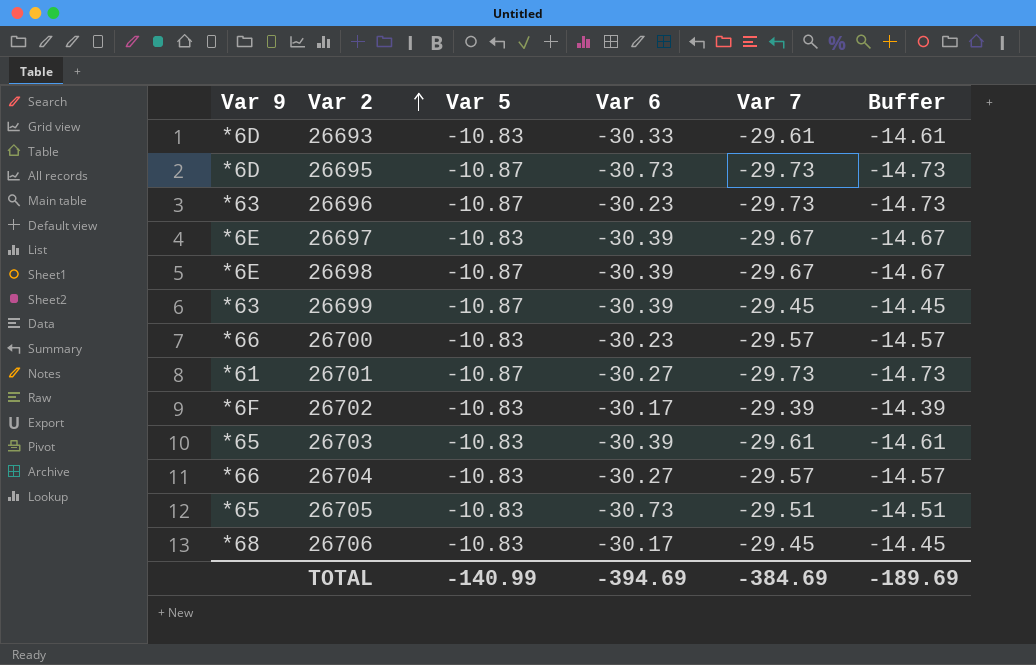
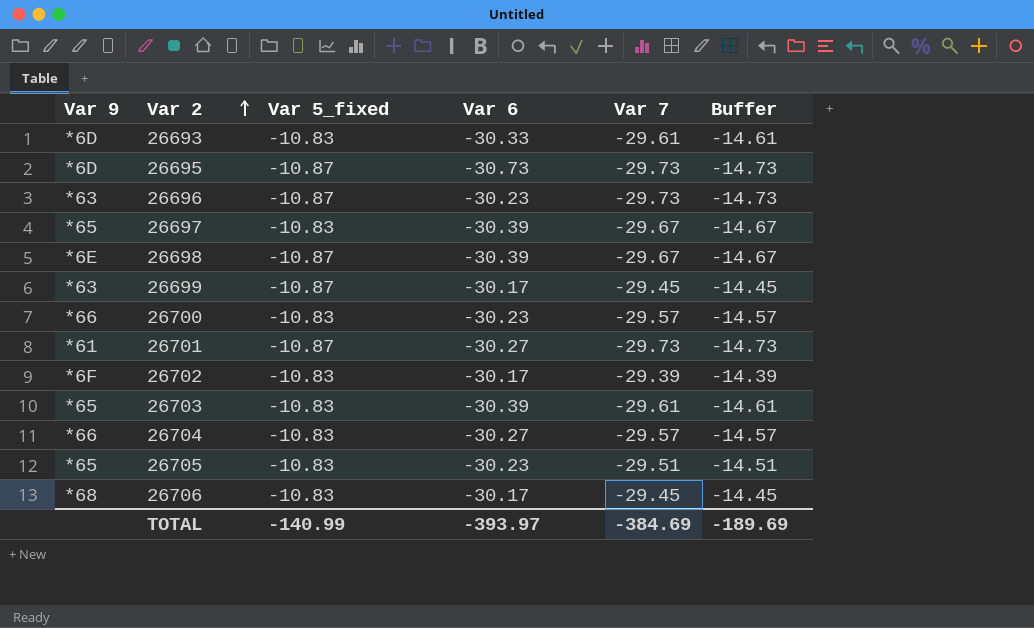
column name: Var 5 -> Var 5_fixed
26697 | Var 9: *6E -> *65
26699 | Var 6: -30.39 -> -30.17
26705 | Var 6: -30.73 -> -30.23
TOTAL | Var 6: -394.69 -> -393.97

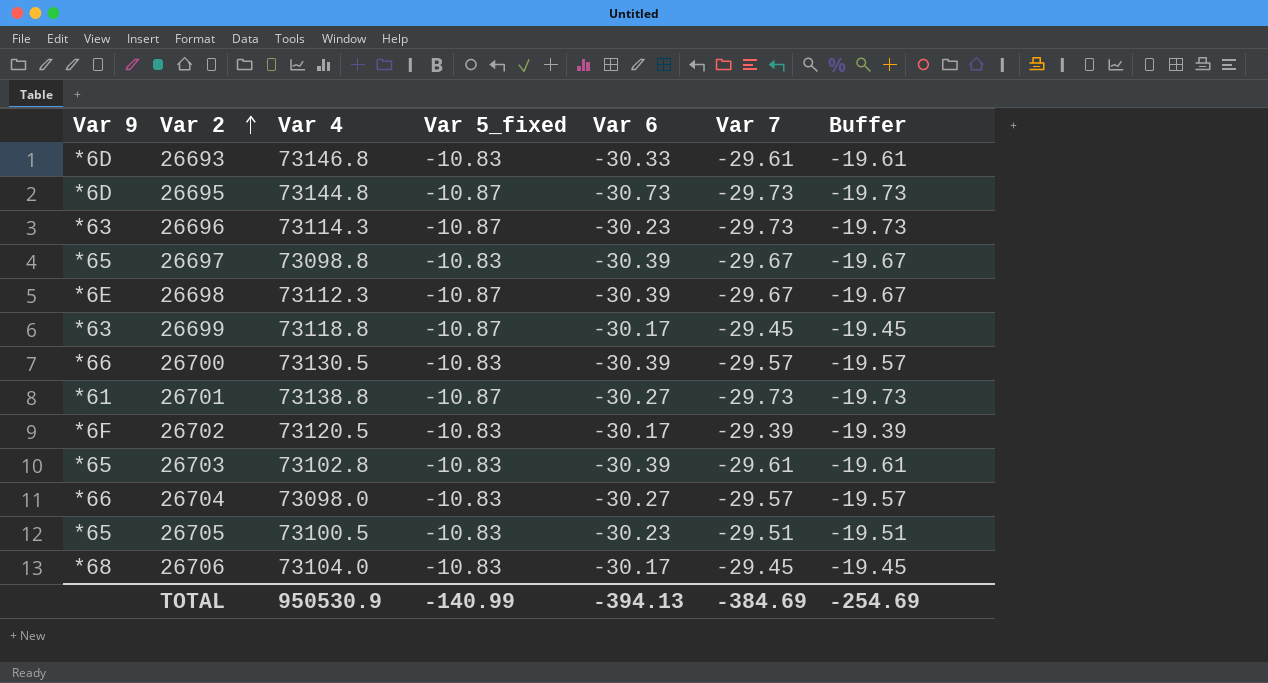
column Var 4 | position: none -> 3
column Buffer | formula: [Var 7] + 15 -> [Var 7] + 10
26700 | Var 6: -30.23 -> -30.39
TOTAL | Var 6: -393.97 -> -394.13
TOTAL | Buffer: -189.69 -> -254.69

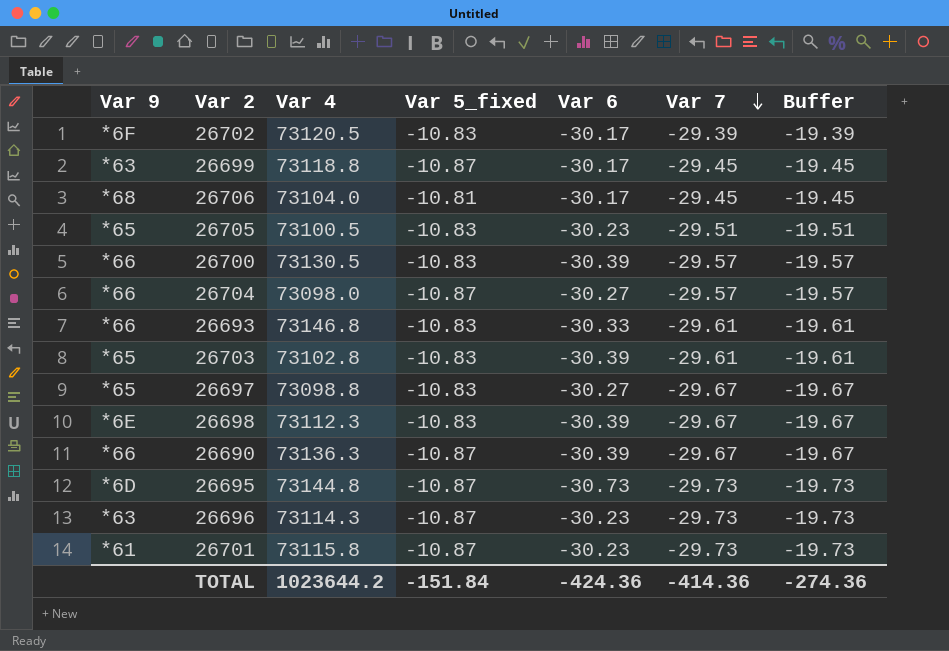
row order: Var 2 ascending -> Var 7 descending
26706 | Var 5_fixed: -10.83 -> -10.81
26704 | Var 5_fixed: -10.83 -> -10.87
26693 | Var 9: *6D -> *66
26697 | Var 6: -30.39 -> -30.27
26698 | Var 5_fixed: -10.87 -> -10.83
row 26690: none -> *66 | 73136.3 | -10.87 | -30.39 | -29.67 | -19.67
26701 | Var 4: 73138.8 -> 73115.8
26701 | Var 6: -30.27 -> -30.23
TOTAL | Var 4: 950530.9 -> 1023644.2
TOTAL | Var 5_fixed: -140.99 -> -151.84
TOTAL | Var 6: -394.13 -> -424.36
TOTAL | Var 7: -384.69 -> -414.36
TOTAL | Buffer: -254.69 -> -274.36

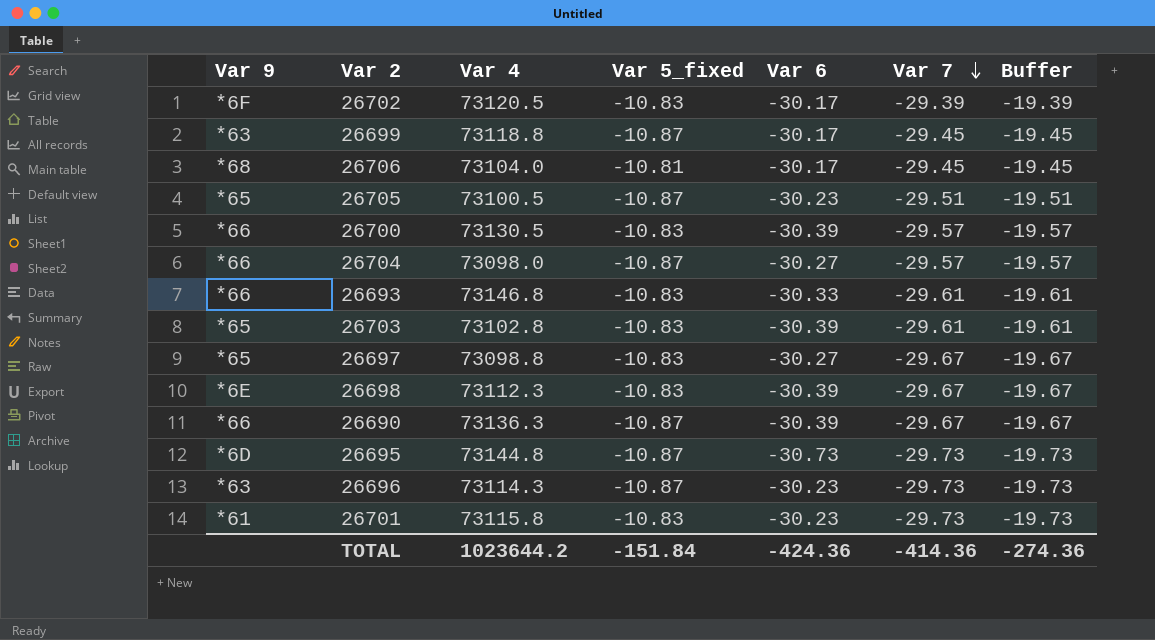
26705 | Var 5_fixed: -10.83 -> -10.87
26701 | Var 5_fixed: -10.87 -> -10.83

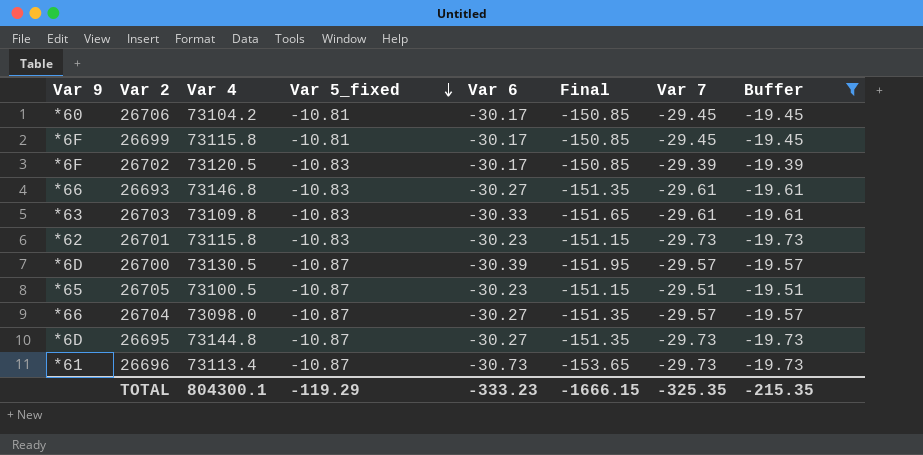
filter: none -> Buffer != -19.67
row order: Var 7 descending -> Var 5_fixed descending
column Final | formula: none -> [Var 6] * 5
26706 | Var 9: *68 -> *60
26706 | Var 4: 73104.0 -> 73104.2
26699 | Var 9: *63 -> *6F
26699 | Var 4: 73118.8 -> 73115.8
26699 | Var 5_fixed: -10.87 -> -10.81
26693 | Var 6: -30.33 -> -30.27
26703 | Var 9: *65 -> *63
26703 | Var 4: 73102.8 -> 73109.8
26703 | Var 6: -30.39 -> -30.33
26701 | Var 9: *61 -> *62
26700 | Var 9: *66 -> *6D
26700 | Var 5_fixed: -10.83 -> -10.87
26695 | Var 6: -30.73 -> -30.27
26696 | Var 9: *63 -> *61
26696 | Var 4: 73114.3 -> 73113.4
26696 | Var 6: -30.23 -> -30.73
TOTAL | Var 4: 1023644.2 -> 804300.1
TOTAL | Var 5_fixed: -151.84 -> -119.29
TOTAL | Var 6: -424.36 -> -333.23
TOTAL | Var 7: -414.36 -> -325.35
TOTAL | Buffer: -274.36 -> -215.35

